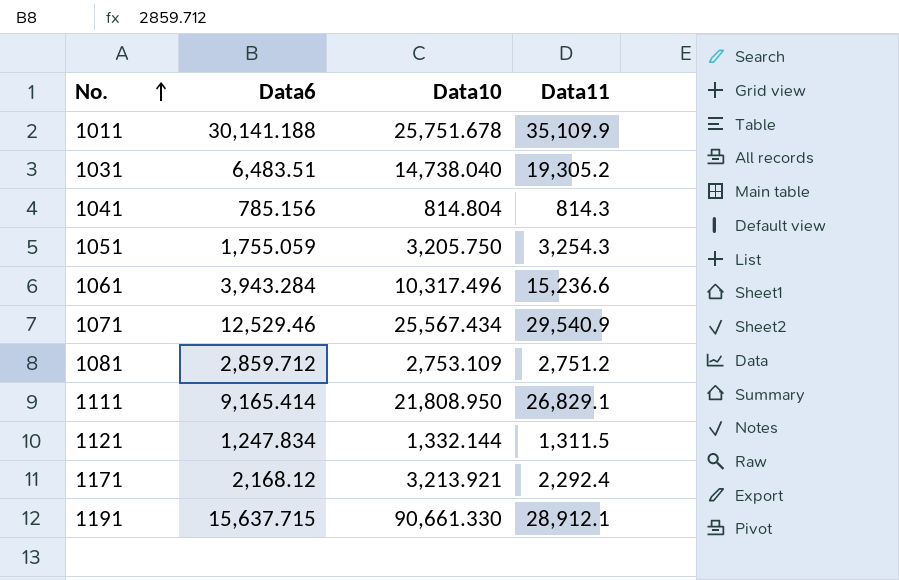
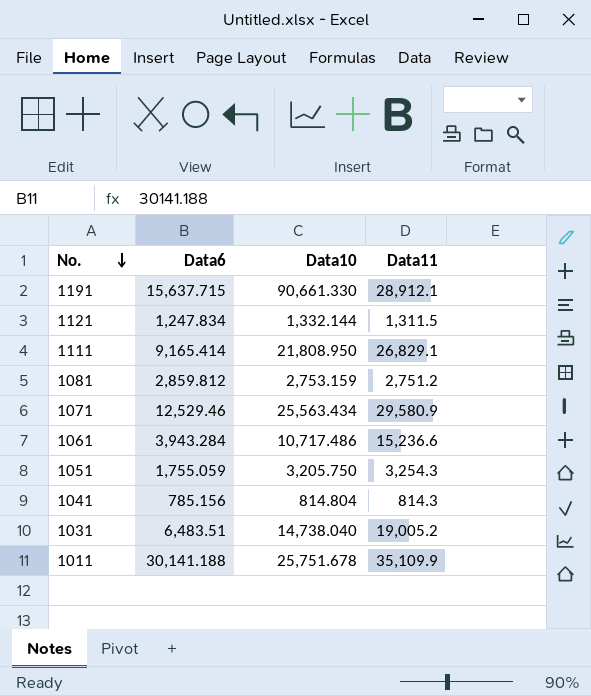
row order: No. ascending -> No. descending
row 1171: 2,168.12 | 3,213.921 | 2,292.4 -> none
1081 | Data6: 2,859.712 -> 2,859.812
1081 | Data10: 2,753.109 -> 2,753.159
1071 | Data10: 25,567.434 -> 25,563.434
1071 | Data11: 29,540.9 -> 29,580.9
1061 | Data10: 10,317.496 -> 10,717.486
1031 | Data11: 19,305.2 -> 19,005.2

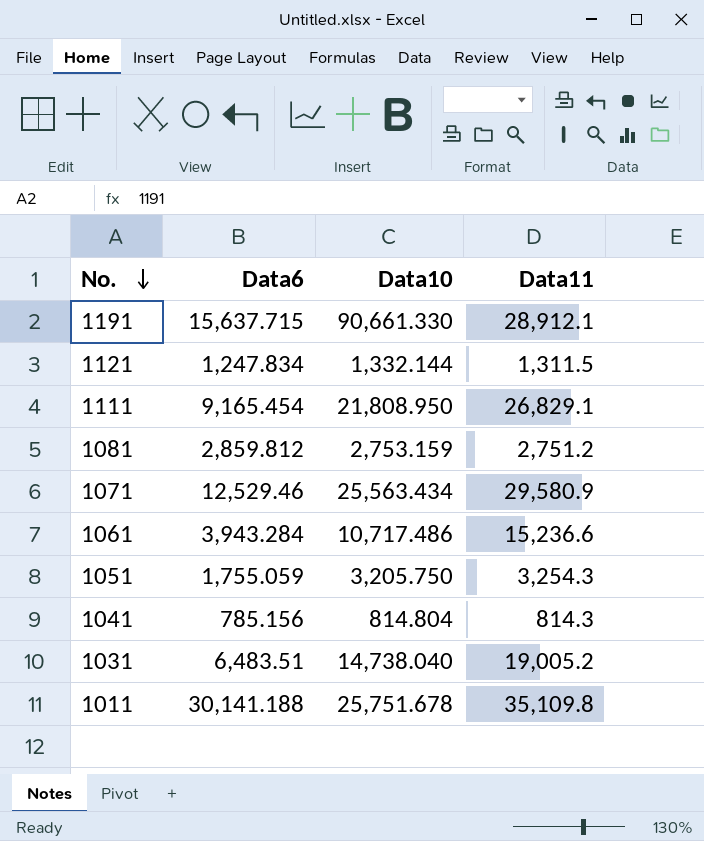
1111 | Data6: 9,165.414 -> 9,165.454
1011 | Data11: 35,109.9 -> 35,109.8

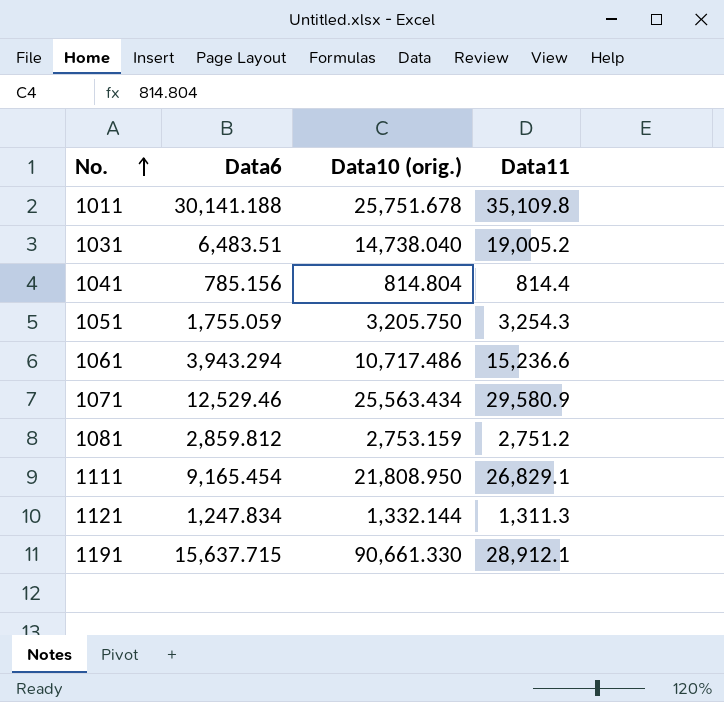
row order: No. descending -> No. ascending
column name: Data10 -> Data10 (orig.)
1041 | Data11: 814.3 -> 814.4
1061 | Data6: 3,943.284 -> 3,943.294
1121 | Data11: 1,311.5 -> 1,311.3

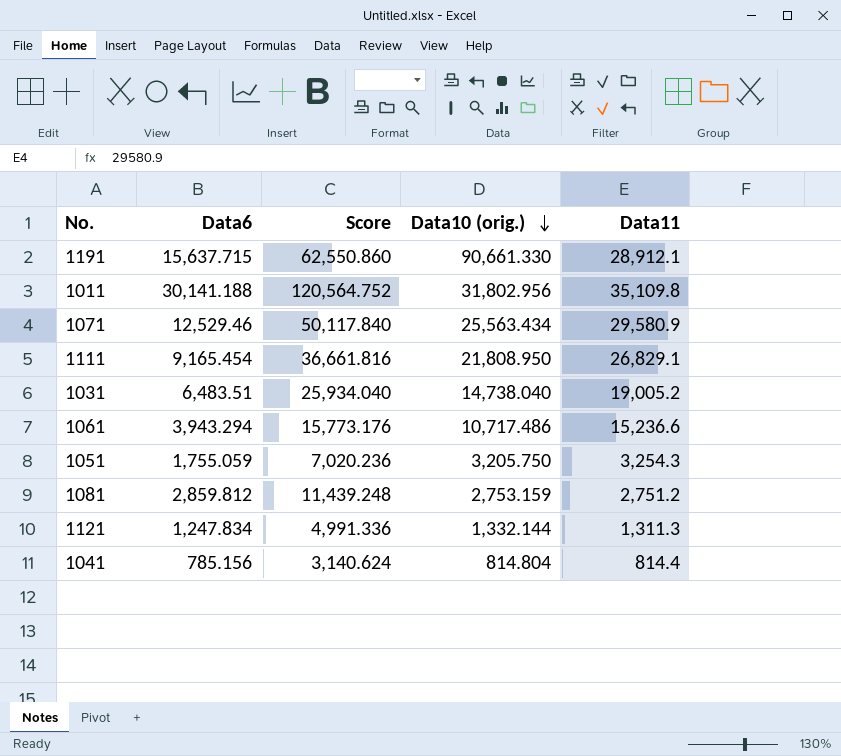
row order: No. ascending -> Data10 (orig.) descending
column Score | formula: none -> [Data6] * 4
1011 | Data10 (orig.): 25,751.678 -> 31,802.956

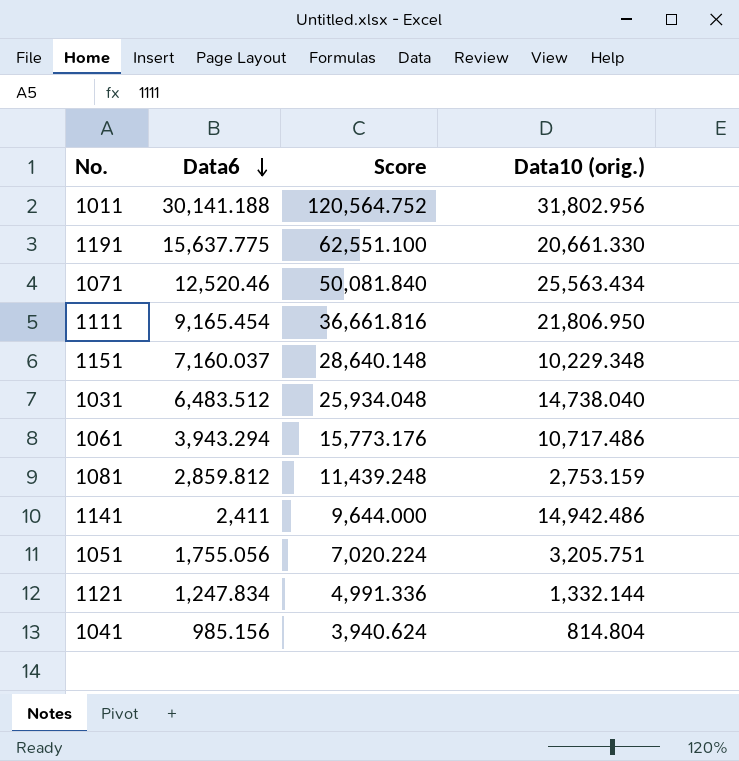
row order: Data10 (orig.) descending -> Data6 descending
column Data11 | position: 5 -> none
1191 | Data6: 15,637.715 -> 15,637.775
1191 | Score: 62,550.860 -> 62,551.100
1191 | Data10 (orig.): 90,661.330 -> 20,661.330
1071 | Data6: 12,529.46 -> 12,520.46
1071 | Score: 50,117.840 -> 50,081.840
1111 | Data10 (orig.): 21,808.950 -> 21,806.950
row 1151: none -> 7,160.037 | 28,640.148 | 10,229.348
1031 | Data6: 6,483.51 -> 6,483.512
1031 | Score: 25,934.040 -> 25,934.048
row 1141: none -> 2,411 | 9,644.000 | 14,942.486
1051 | Data6: 1,755.059 -> 1,755.056
1051 | Score: 7,020.236 -> 7,020.224
1051 | Data10 (orig.): 3,205.750 -> 3,205.751
1041 | Data6: 785.156 -> 985.156
1041 | Score: 3,140.624 -> 3,940.624

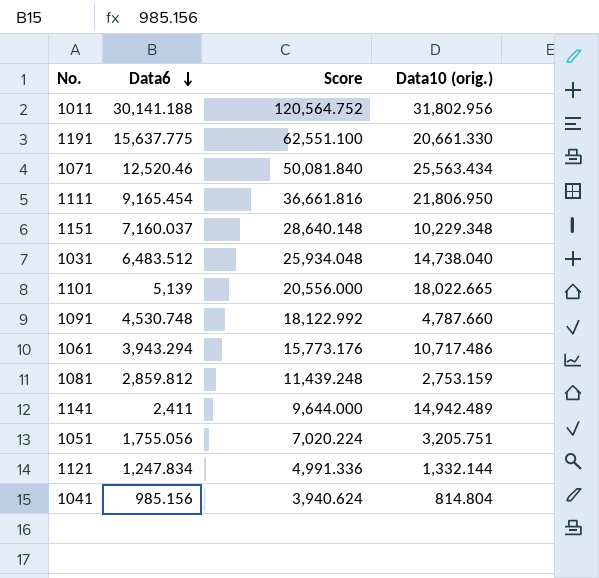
row 1101: none -> 5,139 | 20,556.000 | 18,022.665
row 1091: none -> 4,530.748 | 18,122.992 | 4,787.660
1141 | Data10 (orig.): 14,942.486 -> 14,942.489

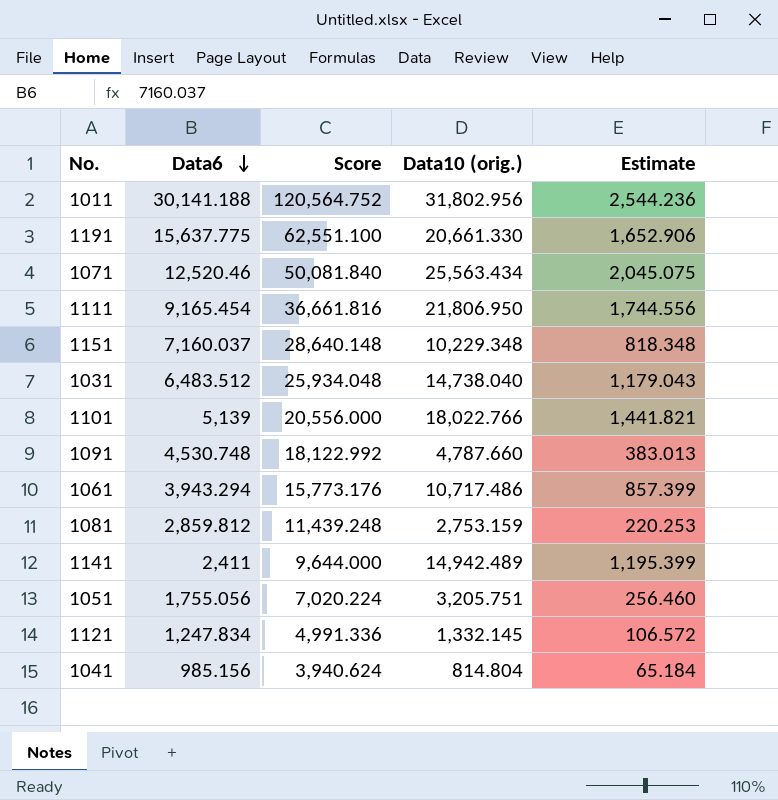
column Estimate | formula: none -> [Data10 (orig.)] * 0.08
1101 | Data10 (orig.): 18,022.665 -> 18,022.766
1121 | Data10 (orig.): 1,332.144 -> 1,332.145

